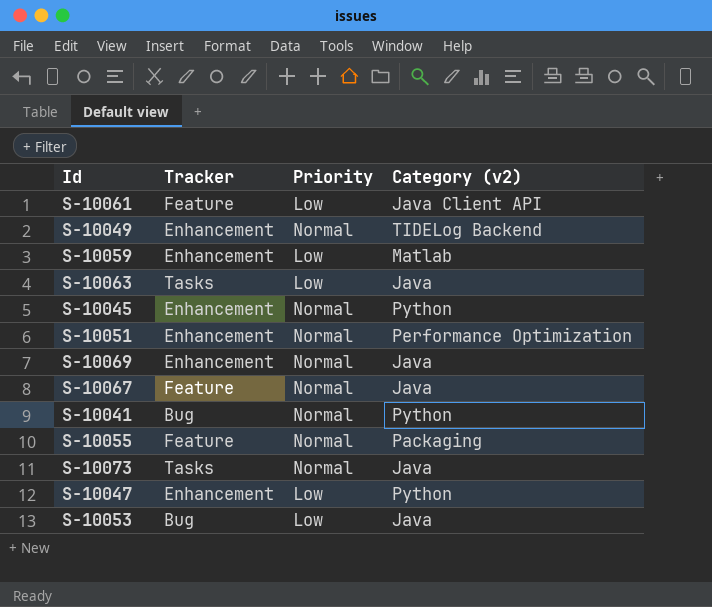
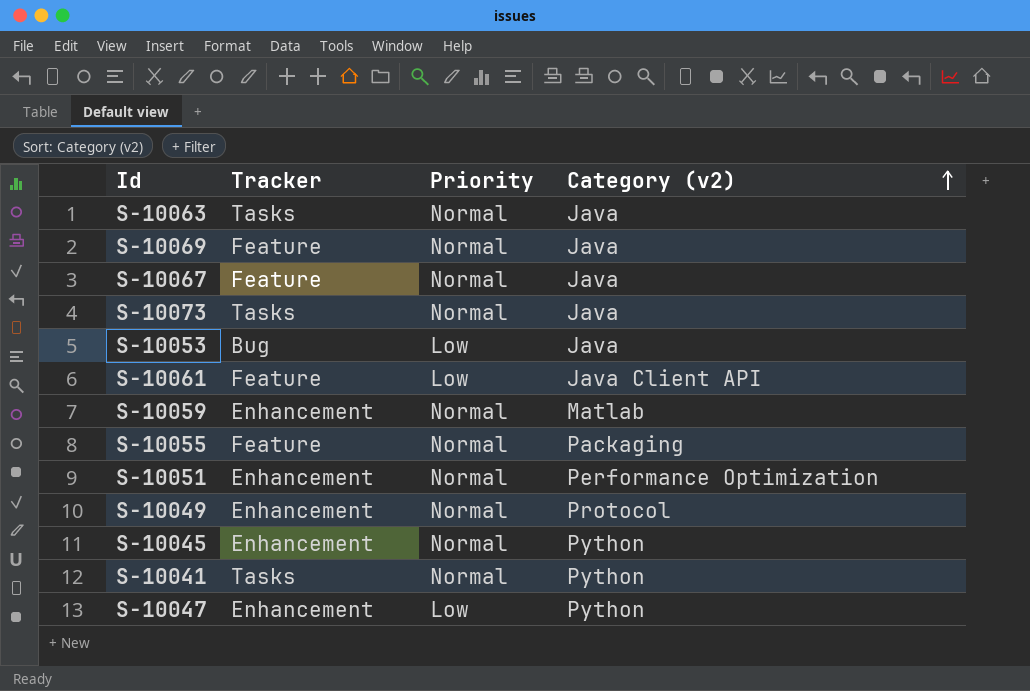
row order: none -> Category (v2) ascending
S-10063 | Priority: Low -> Normal
S-10069 | Tracker: Enhancement -> Feature
S-10059 | Priority: Low -> Normal
S-10049 | Category (v2): TIDELog Backend -> Protocol
S-10041 | Tracker: Bug -> Tasks

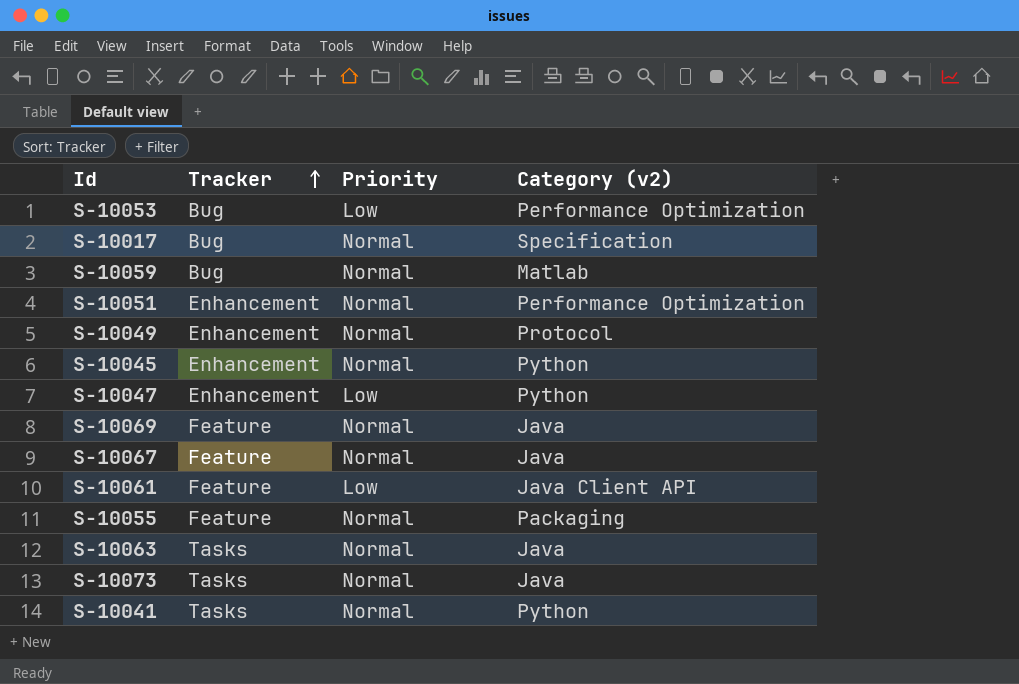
row order: Category (v2) ascending -> Tracker ascending
S-10053 | Category (v2): Java -> Performance Optimization
row S-10017: none -> Bug | Normal | Specification
S-10059 | Tracker: Enhancement -> Bug

